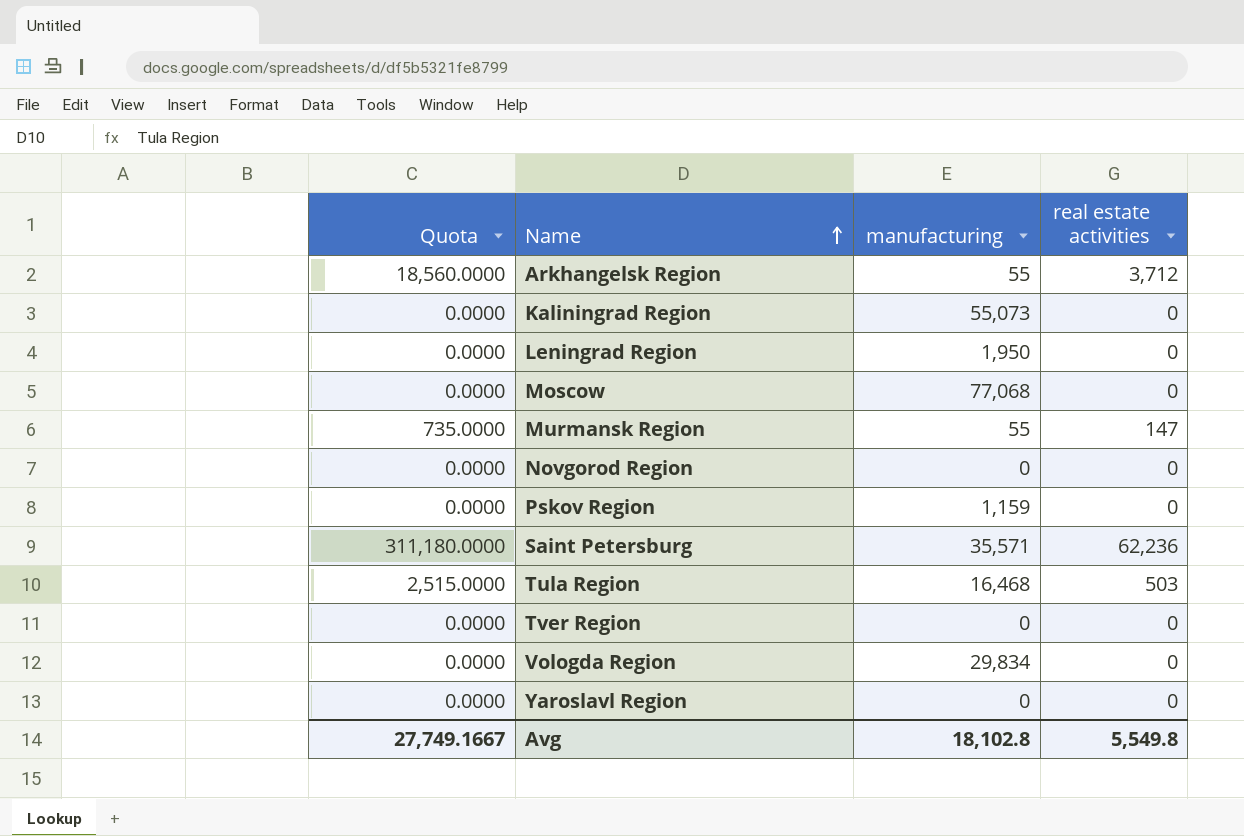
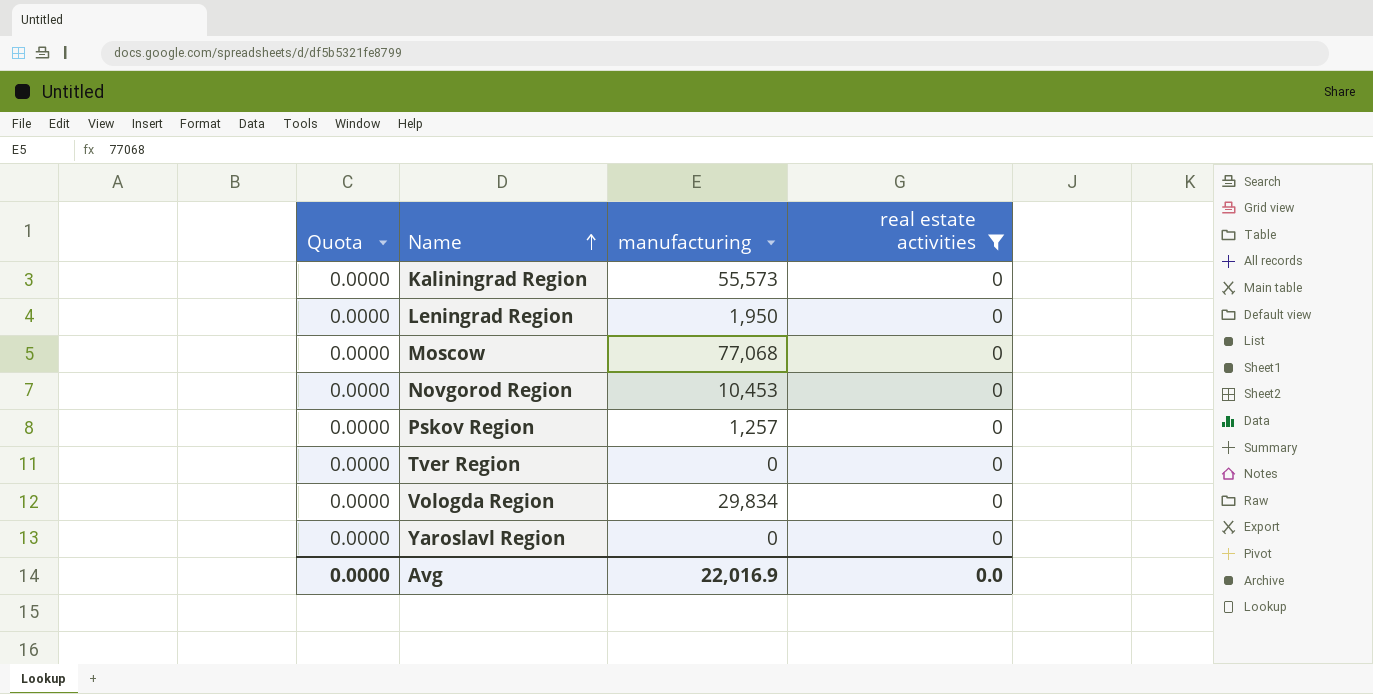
filter: none -> real estate activities = 0
Kaliningrad Region | manufacturing: 55,073 -> 55,573
Novgorod Region | manufacturing: 0 -> 10,453
Pskov Region | manufacturing: 1,159 -> 1,257
Avg | Quota: 27,749.1667 -> 0.0000
Avg | manufacturing: 18,102.8 -> 22,016.9
Avg | real estate activities: 5,549.8 -> 0.0

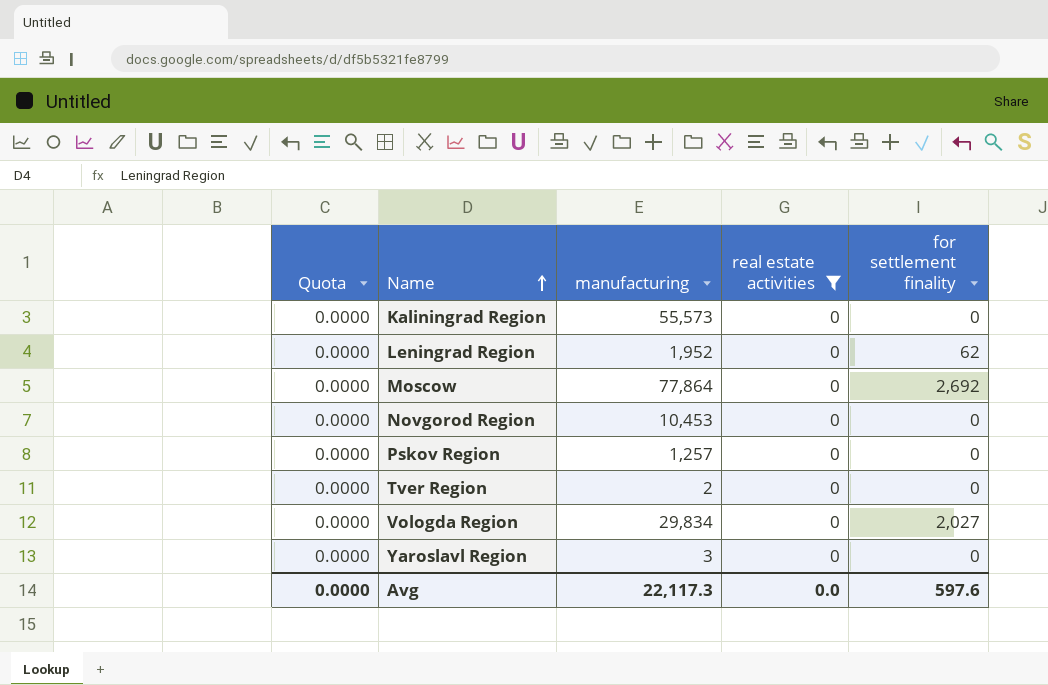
column for settlement finality | position: none -> 5
Leningrad Region | manufacturing: 1,950 -> 1,952
Moscow | manufacturing: 77,068 -> 77,864
Tver Region | manufacturing: 0 -> 2
Yaroslavl Region | manufacturing: 0 -> 3
Avg | manufacturing: 22,016.9 -> 22,117.3

